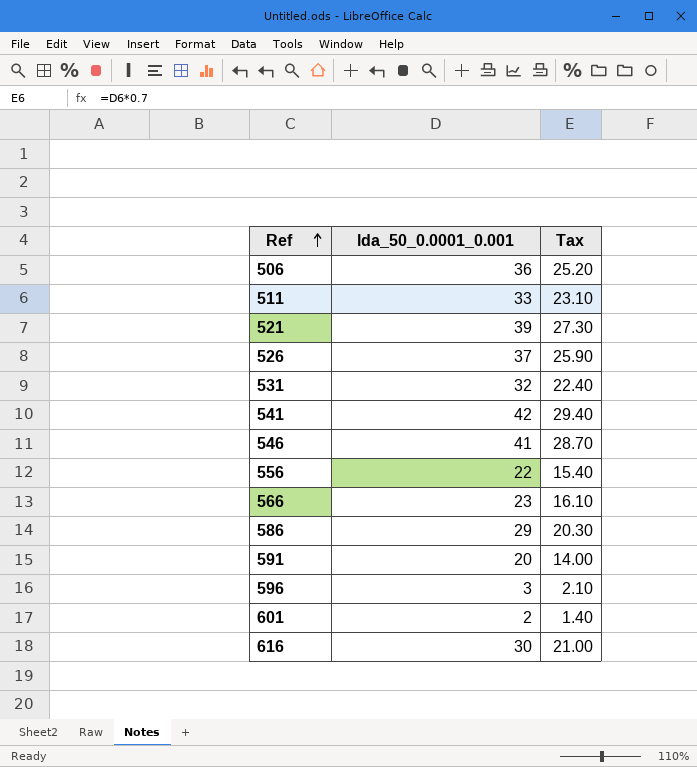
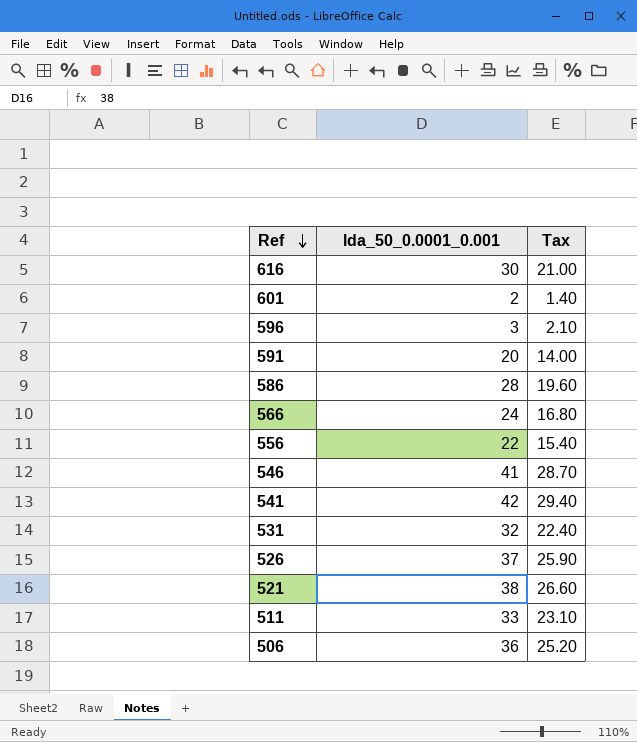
row order: Ref ascending -> Ref descending
586 | lda_50_0.0001_0.001: 29 -> 28
586 | Tax: 20.30 -> 19.60
566 | lda_50_0.0001_0.001: 23 -> 24
566 | Tax: 16.10 -> 16.80
521 | lda_50_0.0001_0.001: 39 -> 38
521 | Tax: 27.30 -> 26.60

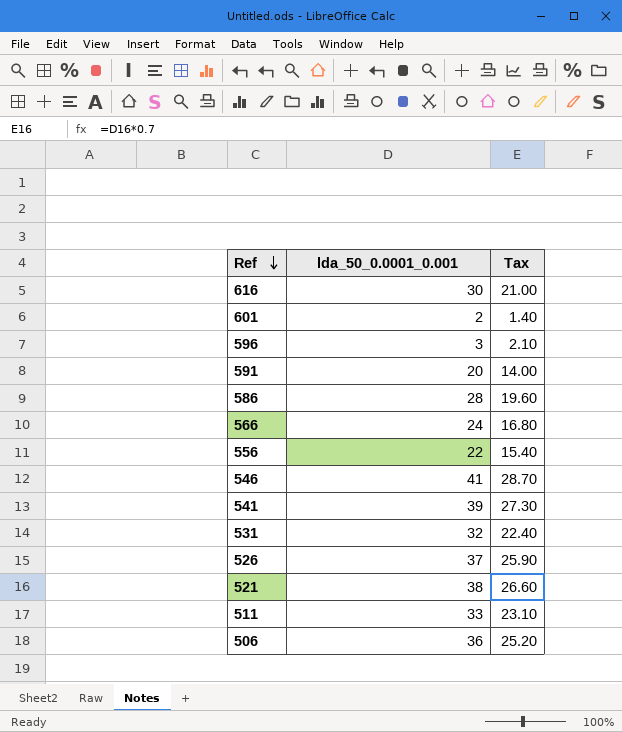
541 | lda_50_0.0001_0.001: 42 -> 39
541 | Tax: 29.40 -> 27.30

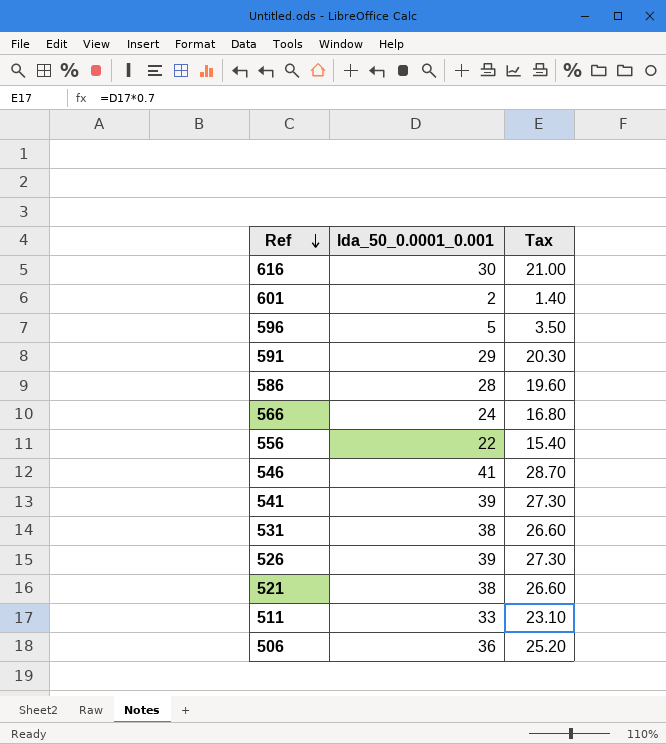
596 | lda_50_0.0001_0.001: 3 -> 5
596 | Tax: 2.10 -> 3.50
591 | lda_50_0.0001_0.001: 20 -> 29
591 | Tax: 14.00 -> 20.30
531 | lda_50_0.0001_0.001: 32 -> 38
531 | Tax: 22.40 -> 26.60
526 | lda_50_0.0001_0.001: 37 -> 39
526 | Tax: 25.90 -> 27.30

